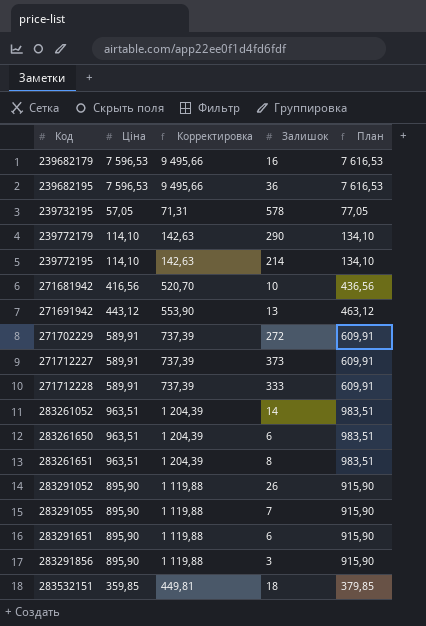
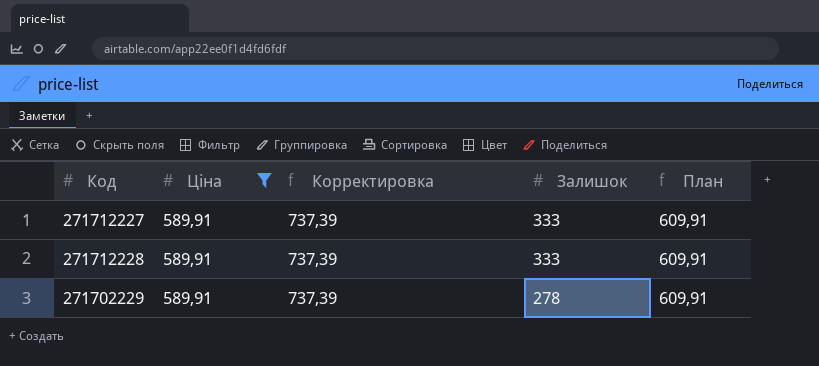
filter: none -> Ціна = 589,91
row order: Код ascending -> Залишок descending
271712227 | Залишок: 373 -> 333
271702229 | Залишок: 272 -> 278

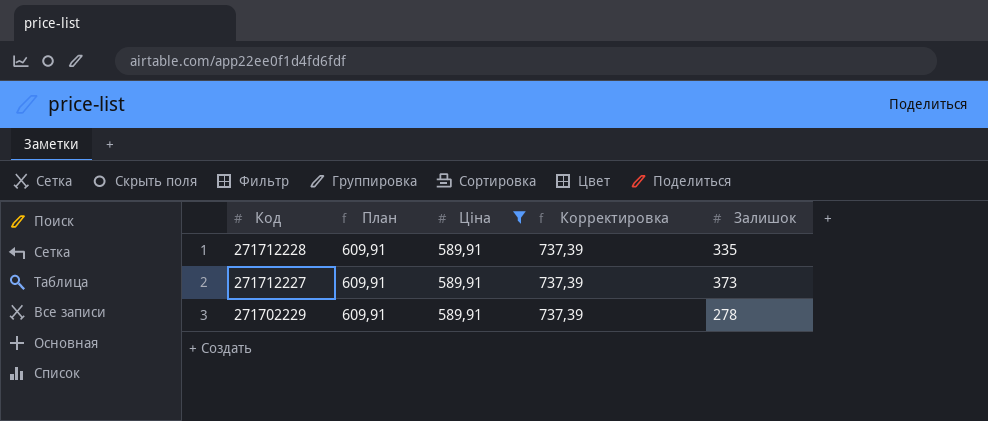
row order: Залишок descending -> Код descending
column План | position: 5 -> 2
271712228 | Залишок: 333 -> 335
271712227 | Залишок: 333 -> 373

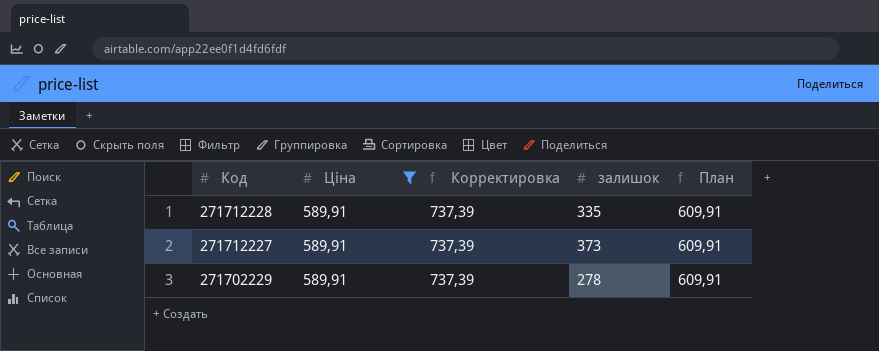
column name: Залишок -> залишок
column План | position: 2 -> 5

